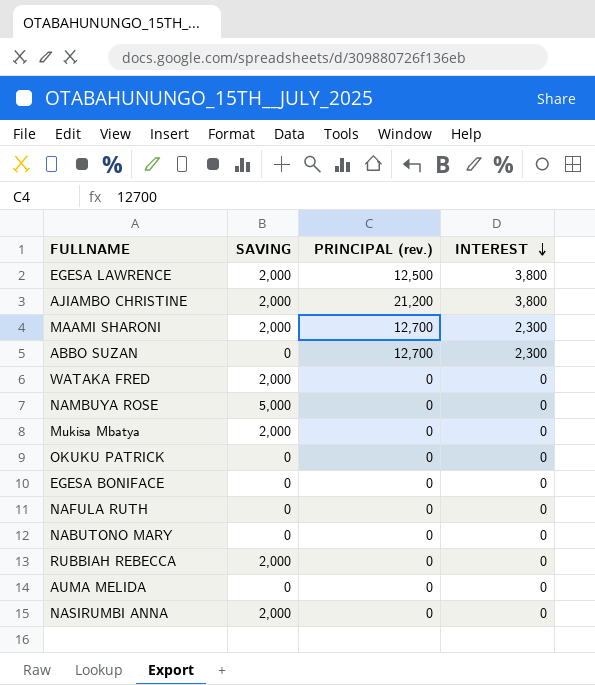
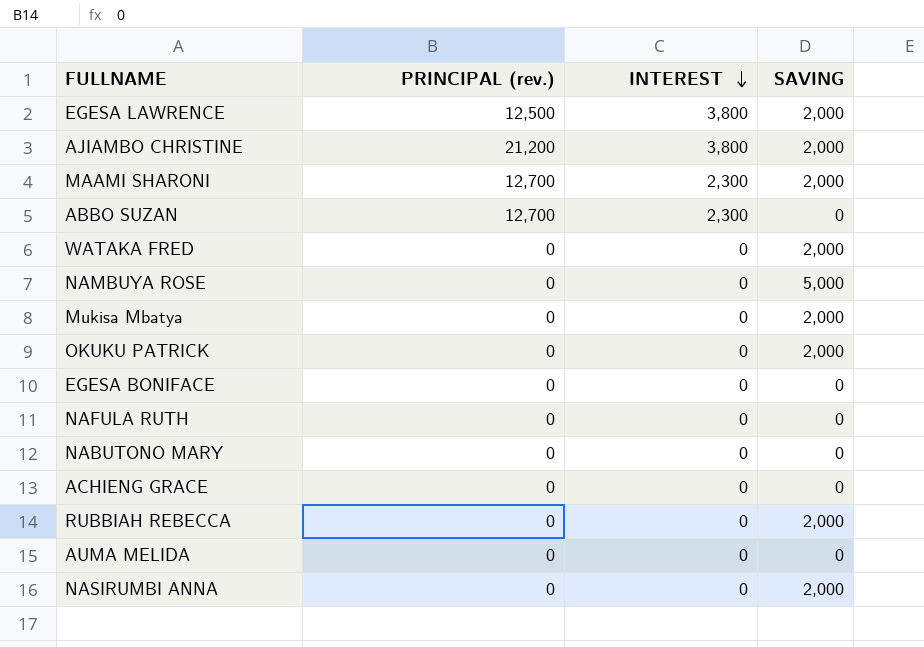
column SAVING | position: 2 -> 4
OKUKU PATRICK | SAVING: 0 -> 2,000
row ACHIENG GRACE: none -> 0 | 0 | 0

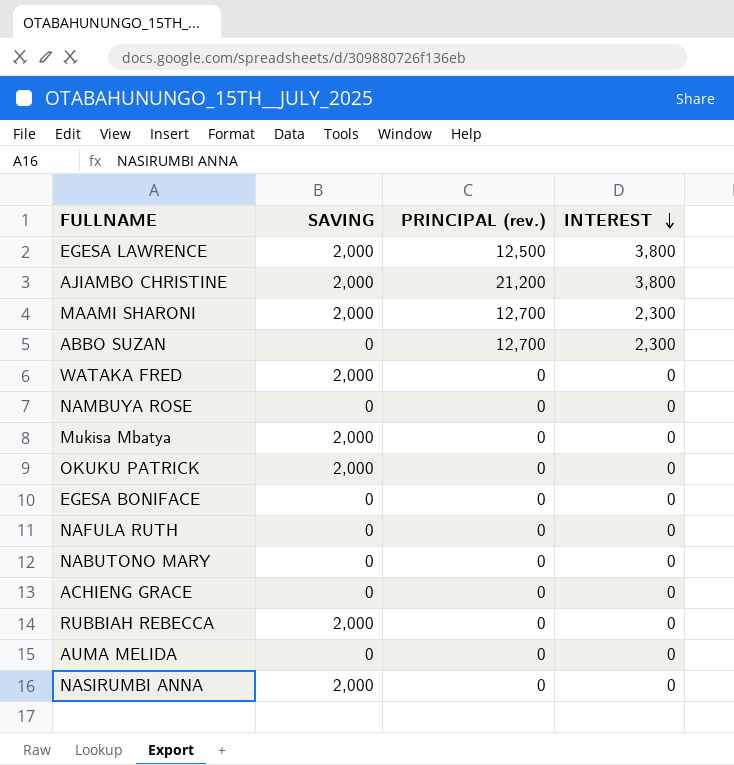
column SAVING | position: 4 -> 2
NAMBUYA ROSE | SAVING: 5,000 -> 0

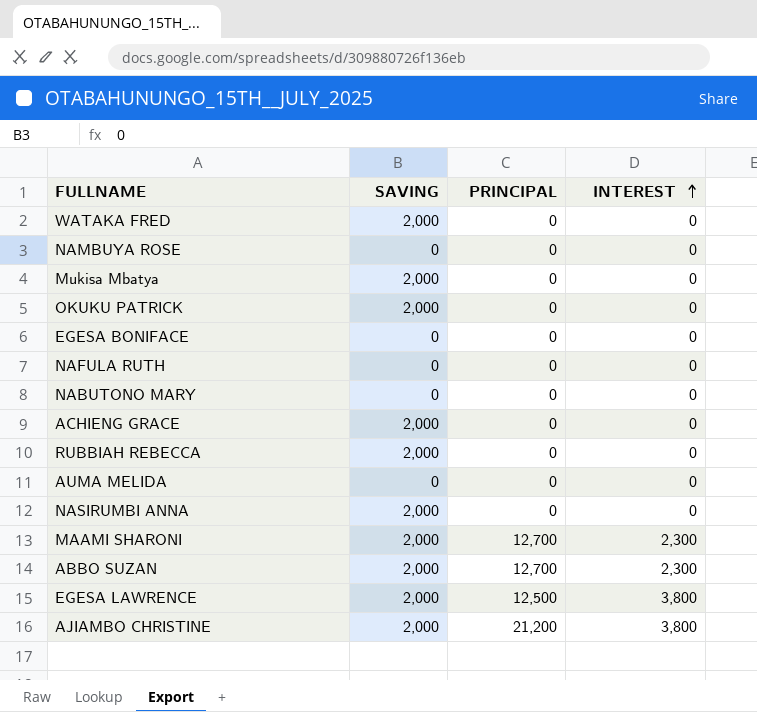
row order: INTEREST descending -> INTEREST ascending
column name: PRINCIPAL (rev.) -> PRINCIPAL
ACHIENG GRACE | SAVING: 0 -> 2,000
ABBO SUZAN | SAVING: 0 -> 2,000

